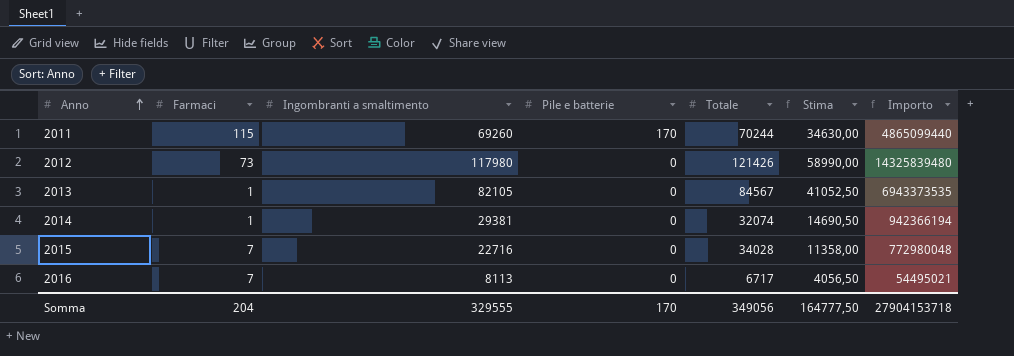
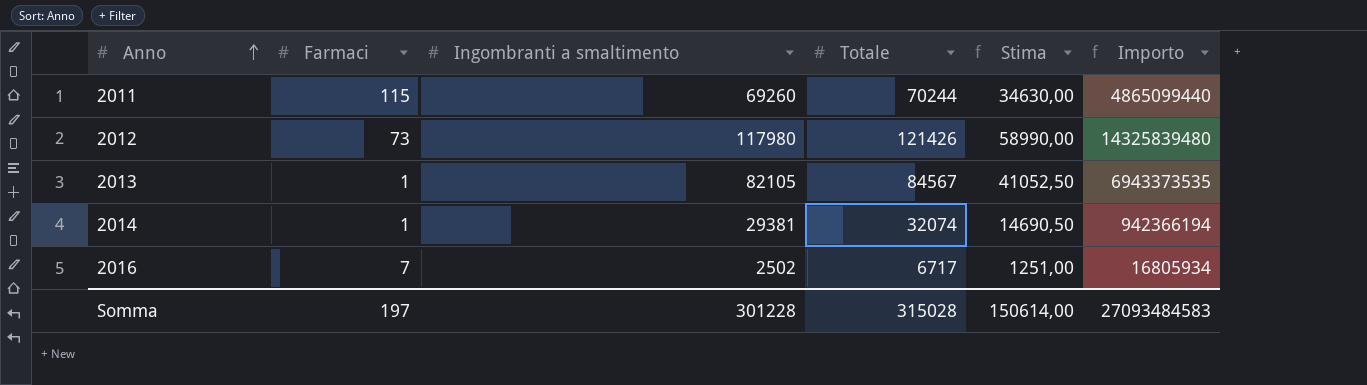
column Pile e batterie | position: 4 -> none
row 2015: 7 | 22716 | 0 | 34028 | 11358,00 | 772980048 -> none
2016 | Ingombranti a smaltimento: 8113 -> 2502
2016 | Stima: 4056,50 -> 1251,00
2016 | Importo: 54495021 -> 16805934
Somma | Farmaci: 204 -> 197
Somma | Ingombranti a smaltimento: 329555 -> 301228
Somma | Totale: 349056 -> 315028
Somma | Stima: 164777,50 -> 150614,00
Somma | Importo: 27904153718 -> 27093484583

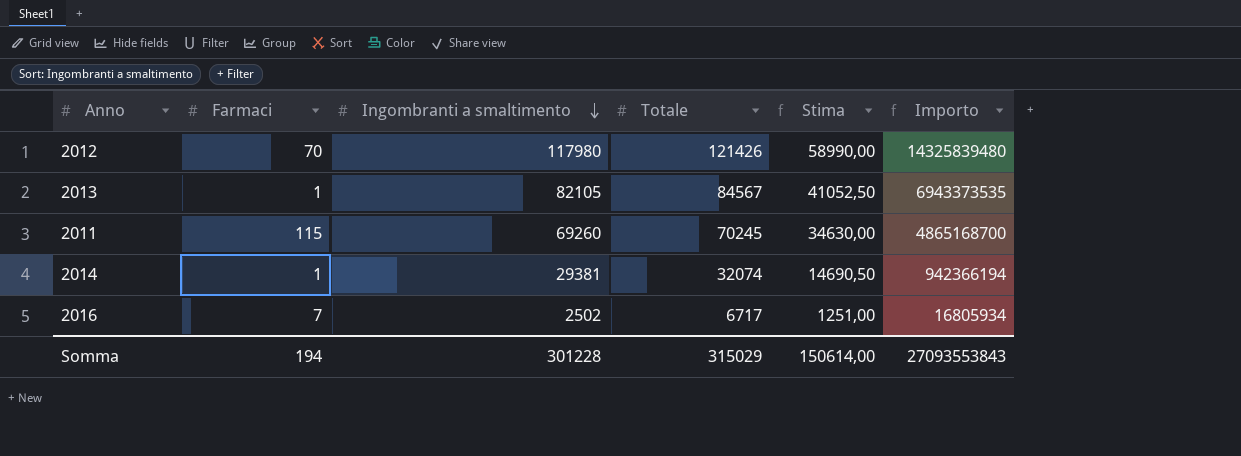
row order: Anno ascending -> Ingombranti a smaltimento descending
2012 | Farmaci: 73 -> 70
2011 | Totale: 70244 -> 70245
2011 | Importo: 4865099440 -> 4865168700
Somma | Farmaci: 197 -> 194
Somma | Totale: 315028 -> 315029
Somma | Importo: 27093484583 -> 27093553843

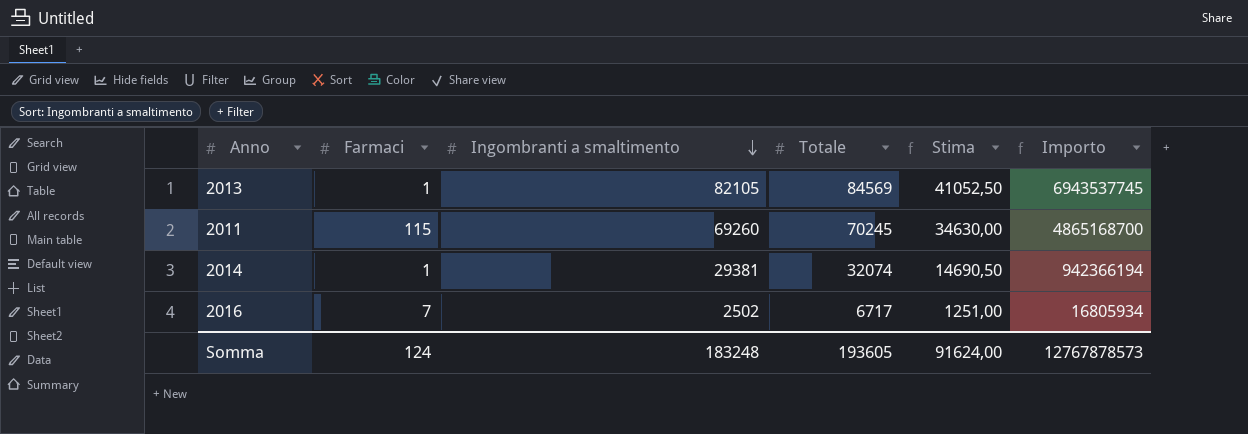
row 2012: 70 | 117980 | 121426 | 58990,00 | 14325839480 -> none
2013 | Totale: 84567 -> 84569
2013 | Importo: 6943373535 -> 6943537745
Somma | Farmaci: 194 -> 124
Somma | Ingombranti a smaltimento: 301228 -> 183248
Somma | Totale: 315029 -> 193605
Somma | Stima: 150614,00 -> 91624,00
Somma | Importo: 27093553843 -> 12767878573

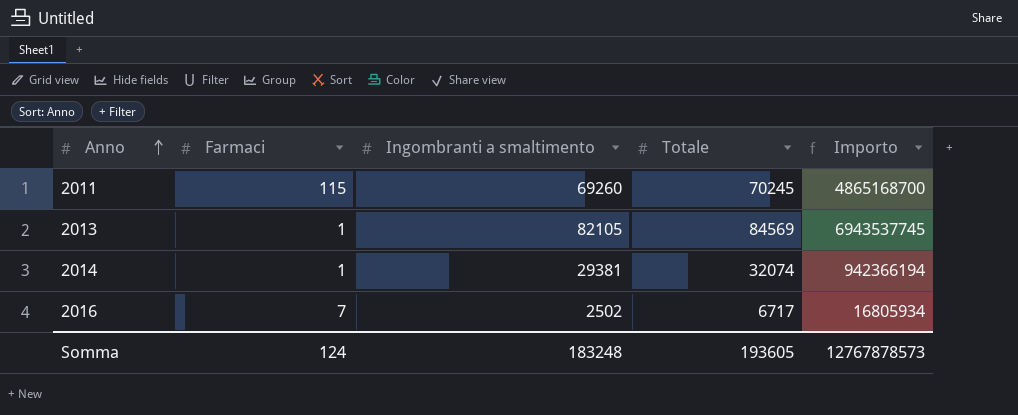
row order: Ingombranti a smaltimento descending -> Anno ascending
column Stima | formula: [Ingombranti a smaltimento] * 0,5 -> none

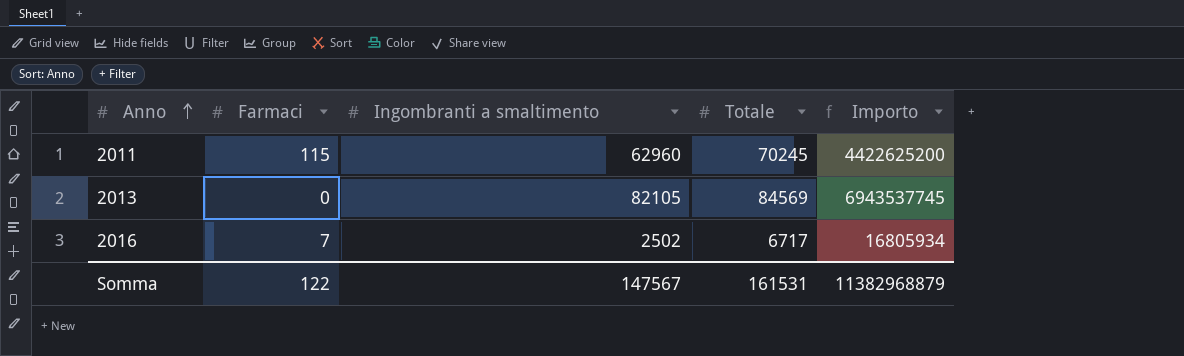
row 2014: 1 | 29381 | 32074 | 942366194 -> none
2011 | Ingombranti a smaltimento: 69260 -> 62960
2011 | Importo: 4865168700 -> 4422625200
2013 | Farmaci: 1 -> 0
Somma | Farmaci: 124 -> 122
Somma | Ingombranti a smaltimento: 183248 -> 147567
Somma | Totale: 193605 -> 161531
Somma | Importo: 12767878573 -> 11382968879

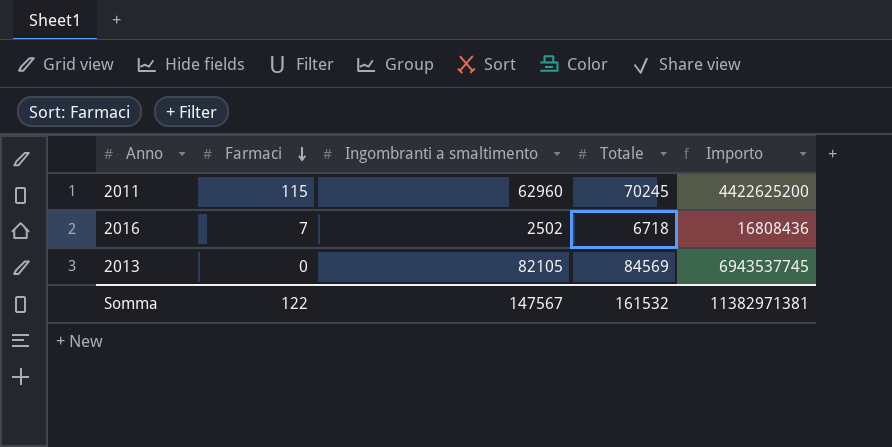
row order: Anno ascending -> Farmaci descending
2016 | Totale: 6717 -> 6718
2016 | Importo: 16805934 -> 16808436
Somma | Totale: 161531 -> 161532
Somma | Importo: 11382968879 -> 11382971381

